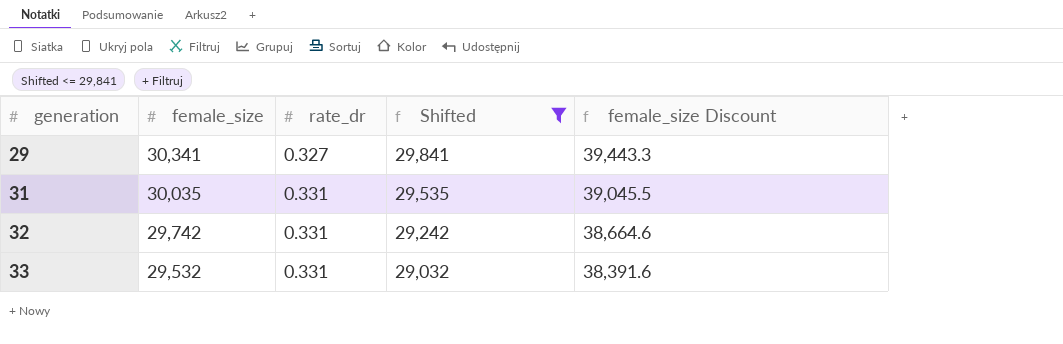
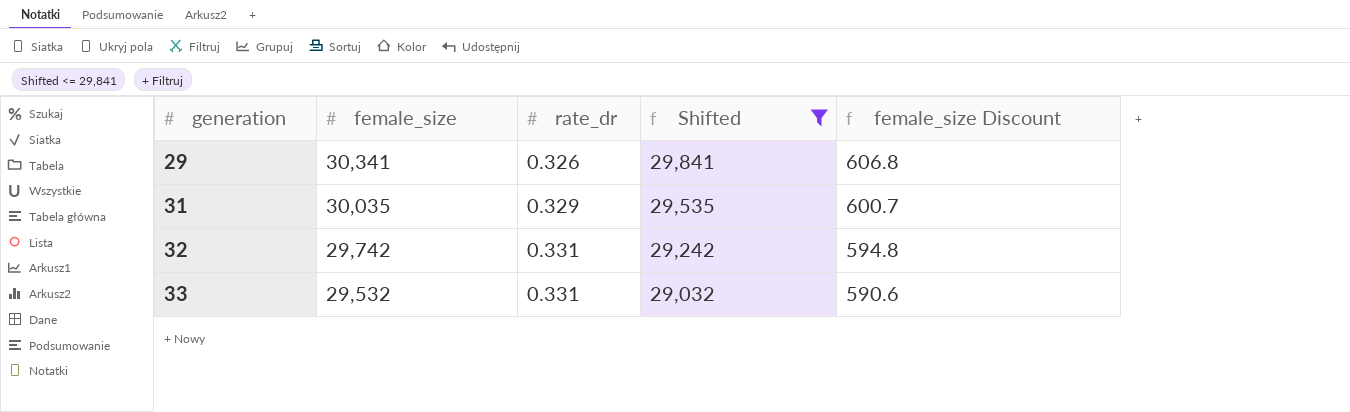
column female_size Discount | formula: [female_size] * 1.3 -> [female_size] * 0.02
29 | rate_dr: 0.327 -> 0.326
31 | rate_dr: 0.331 -> 0.329

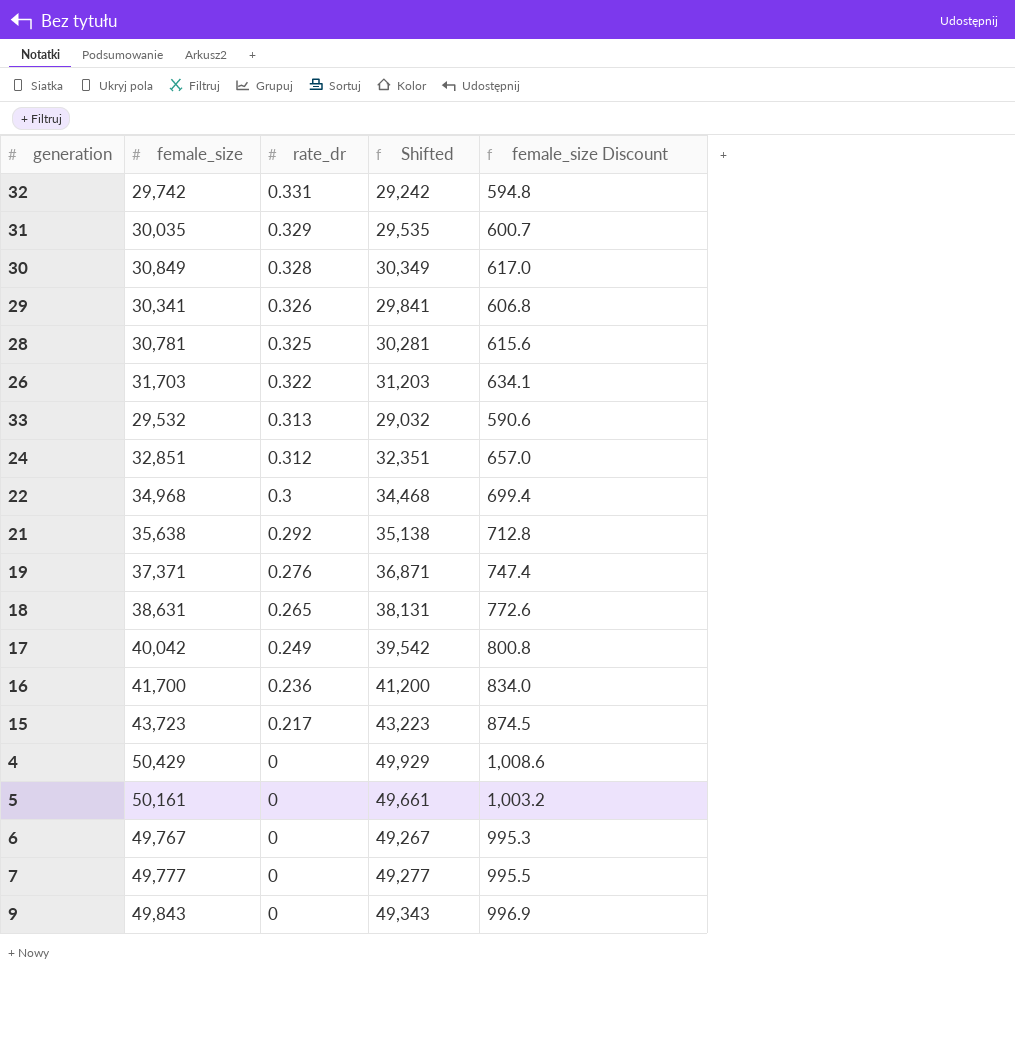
filter: Shifted <= 29,841 -> none
row order: generation ascending -> rate_dr descending
33 | rate_dr: 0.331 -> 0.313

